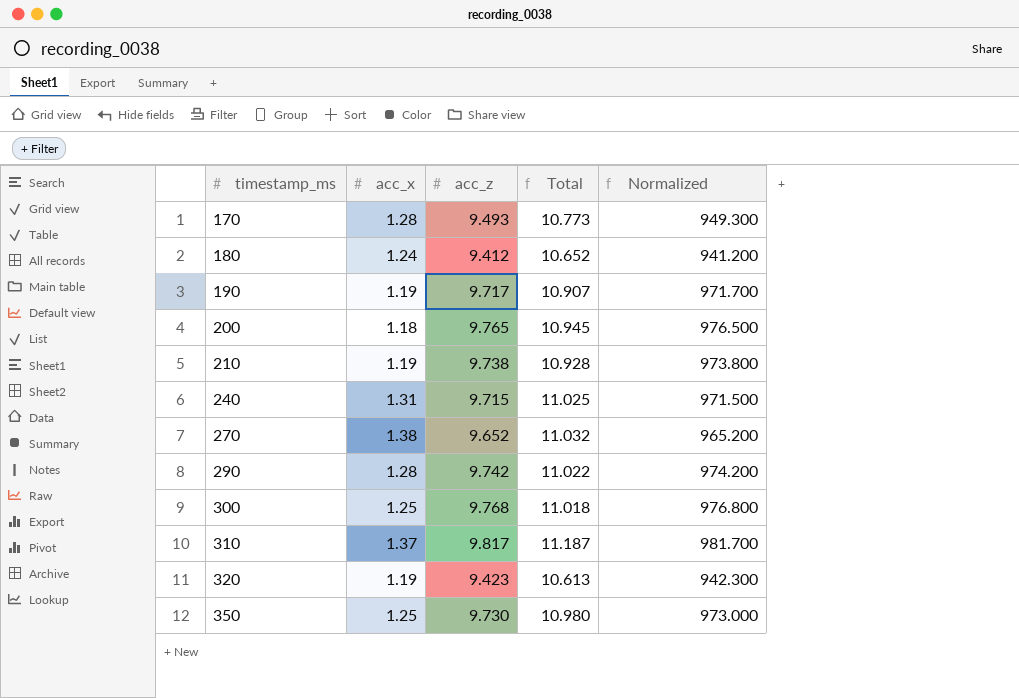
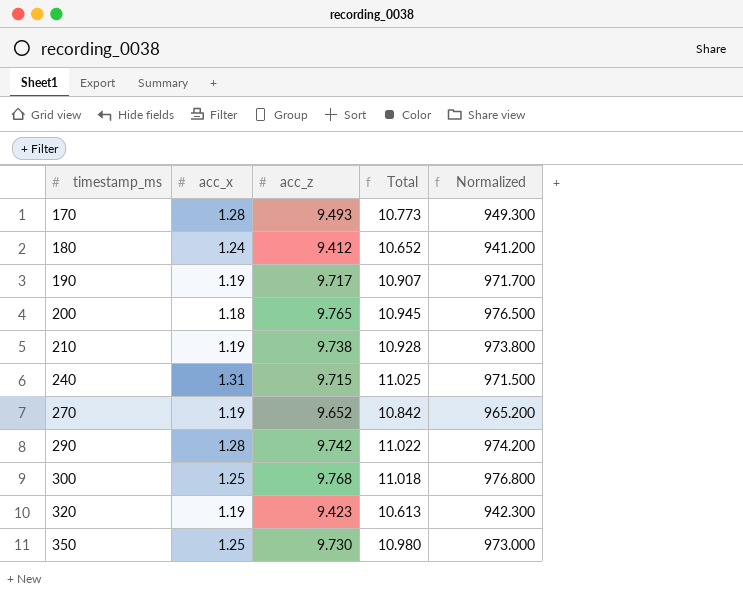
row 310: 1.37 | 9.817 | 11.187 | 981.700 -> none
270 | acc_x: 1.38 -> 1.19
270 | Total: 11.032 -> 10.842

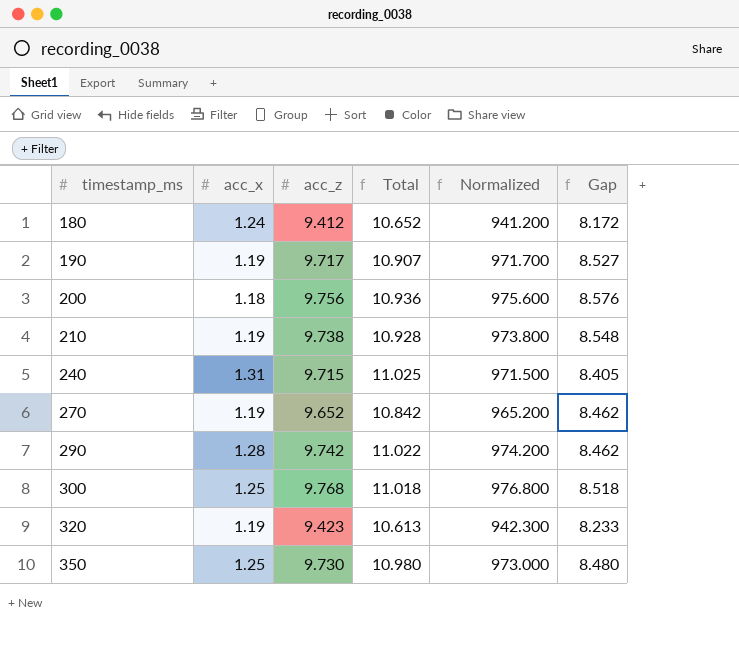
column Gap | formula: none -> [acc_z] - [acc_x]
row 170: 1.28 | 9.493 | 10.773 | 949.300 -> none
200 | acc_z: 9.765 -> 9.756
200 | Total: 10.945 -> 10.936
200 | Normalized: 976.500 -> 975.600

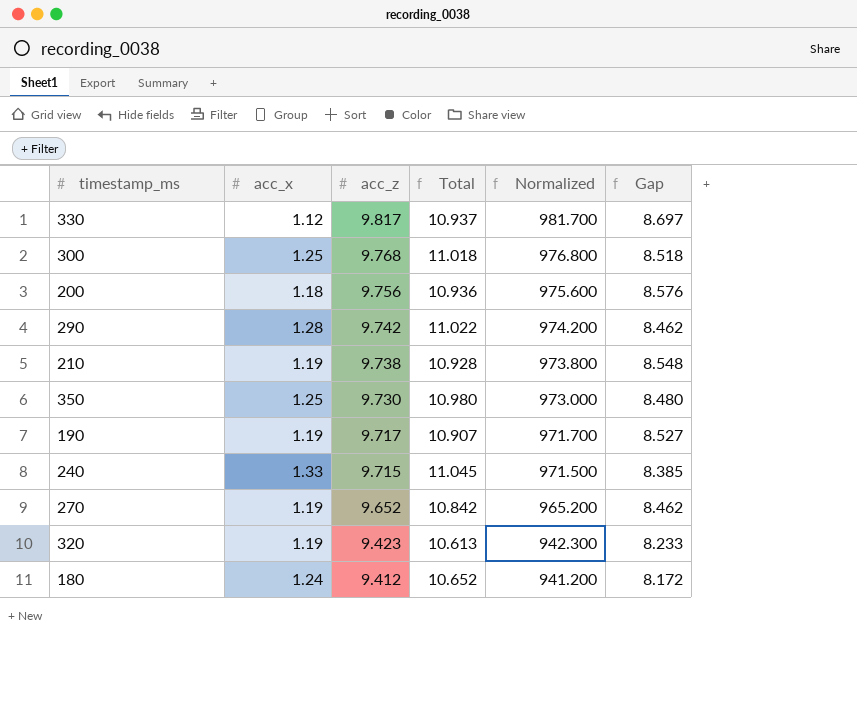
row order: timestamp_ms ascending -> acc_z descending
row 330: none -> 1.12 | 9.817 | 10.937 | 981.700 | 8.697
240 | acc_x: 1.31 -> 1.33
240 | Total: 11.025 -> 11.045
240 | Gap: 8.405 -> 8.385

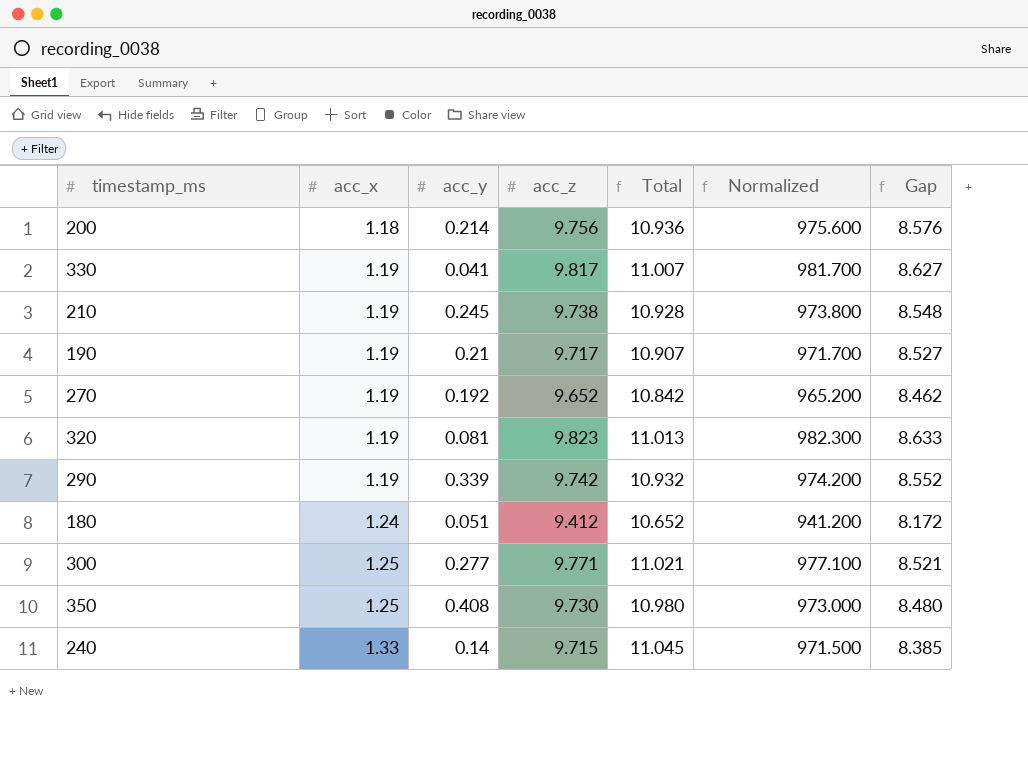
row order: acc_z descending -> acc_x ascending
column acc_y | position: none -> 3
330 | acc_x: 1.12 -> 1.19
330 | Total: 10.937 -> 11.007
330 | Gap: 8.697 -> 8.627
320 | acc_z: 9.423 -> 9.823
320 | Total: 10.613 -> 11.013
320 | Normalized: 942.300 -> 982.300
320 | Gap: 8.233 -> 8.633
290 | acc_x: 1.28 -> 1.19
290 | Total: 11.022 -> 10.932
290 | Gap: 8.462 -> 8.552
300 | acc_z: 9.768 -> 9.771
300 | Total: 11.018 -> 11.021
300 | Normalized: 976.800 -> 977.100
300 | Gap: 8.518 -> 8.521

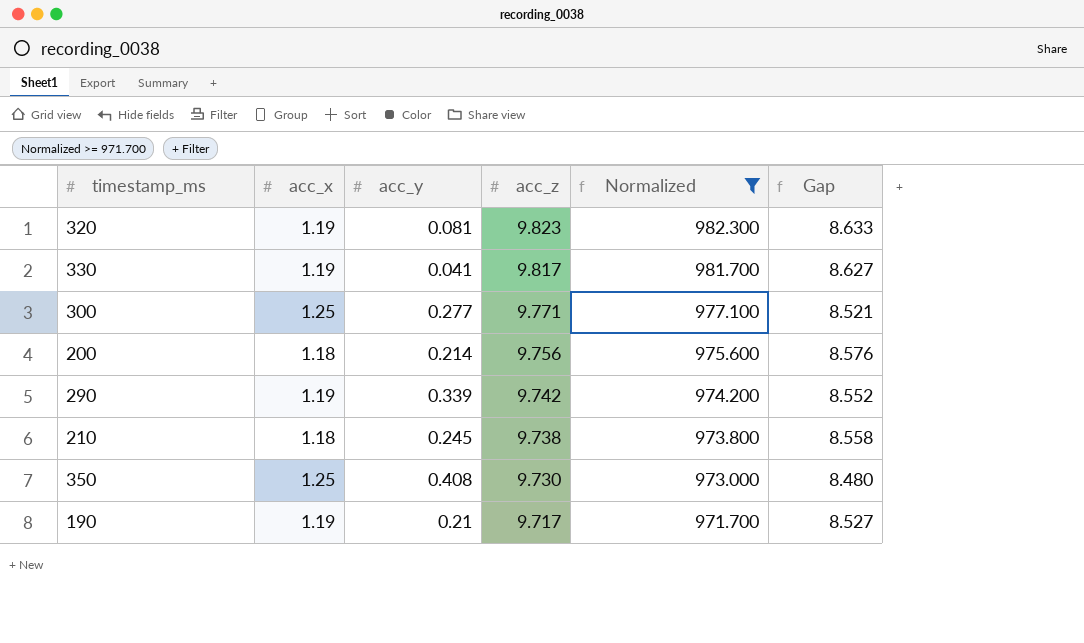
filter: none -> Normalized >= 971.700
row order: acc_x ascending -> acc_z descending
column Total | formula: [acc_x] + [acc_z] -> none
210 | acc_x: 1.19 -> 1.18
210 | Gap: 8.548 -> 8.558

